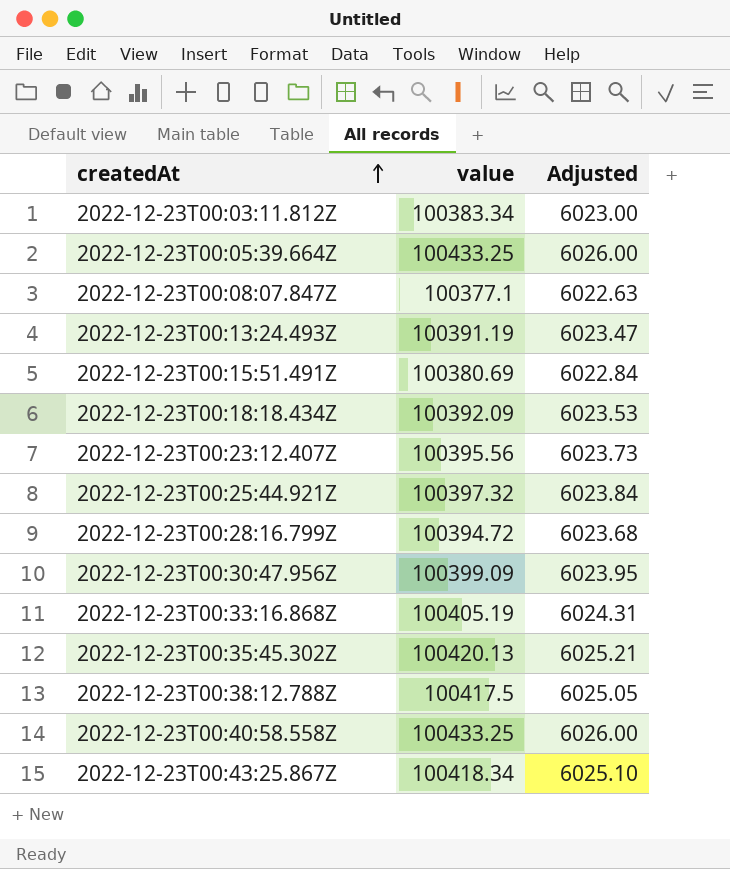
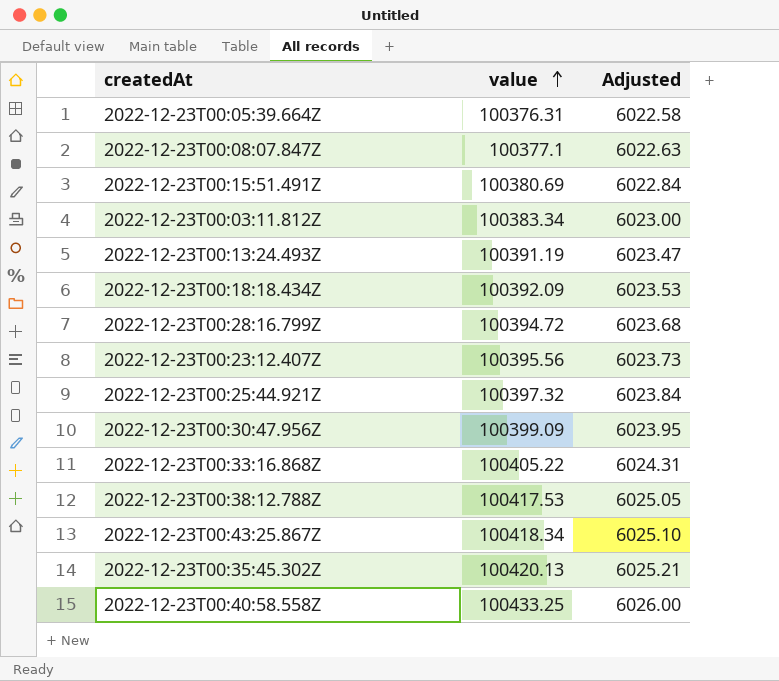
row order: createdAt ascending -> value ascending
2022-12-23T00:05:39.664Z | value: 100433.25 -> 100376.31
2022-12-23T00:05:39.664Z | Adjusted: 6026.00 -> 6022.58
2022-12-23T00:33:16.868Z | value: 100405.19 -> 100405.22
2022-12-23T00:38:12.788Z | value: 100417.5 -> 100417.53

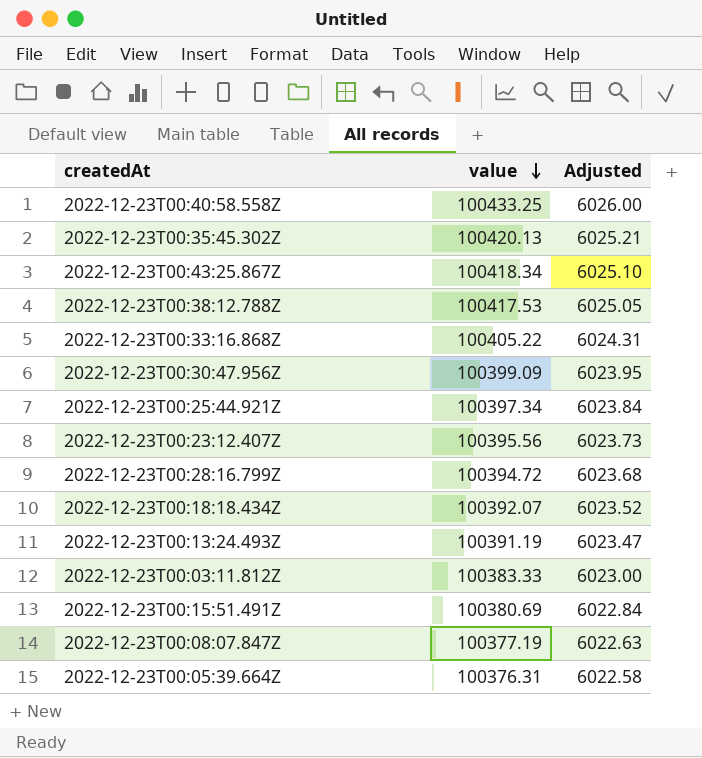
row order: value ascending -> value descending
2022-12-23T00:25:44.921Z | value: 100397.32 -> 100397.34
2022-12-23T00:18:18.434Z | value: 100392.09 -> 100392.07
2022-12-23T00:18:18.434Z | Adjusted: 6023.53 -> 6023.52
2022-12-23T00:03:11.812Z | value: 100383.34 -> 100383.33
2022-12-23T00:08:07.847Z | value: 100377.1 -> 100377.19

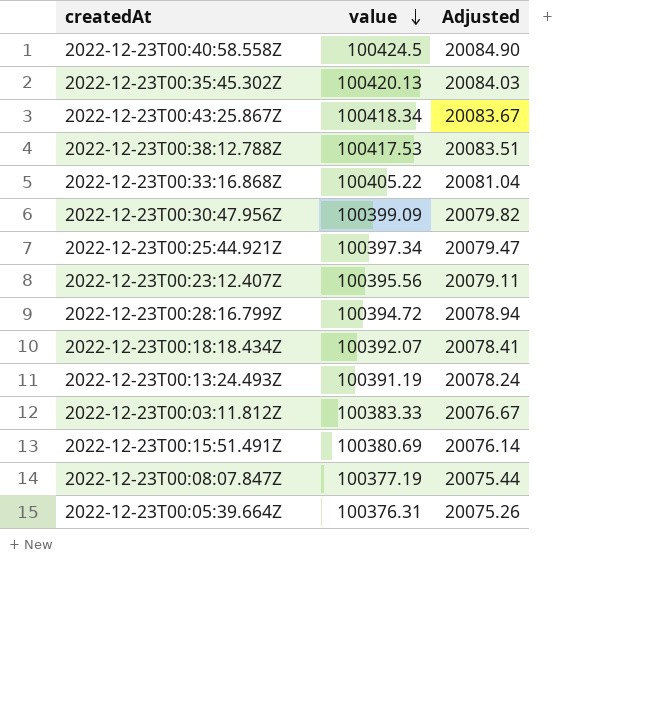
column Adjusted | formula: [value] * 0.06 -> [value] * 0.2
2022-12-23T00:40:58.558Z | value: 100433.25 -> 100424.5

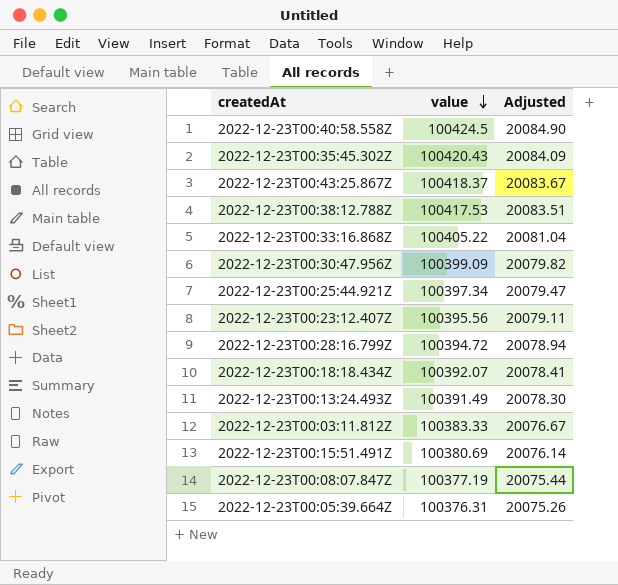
2022-12-23T00:35:45.302Z | value: 100420.13 -> 100420.43
2022-12-23T00:35:45.302Z | Adjusted: 20084.03 -> 20084.09
2022-12-23T00:43:25.867Z | value: 100418.34 -> 100418.37
2022-12-23T00:13:24.493Z | value: 100391.19 -> 100391.49
2022-12-23T00:13:24.493Z | Adjusted: 20078.24 -> 20078.30

